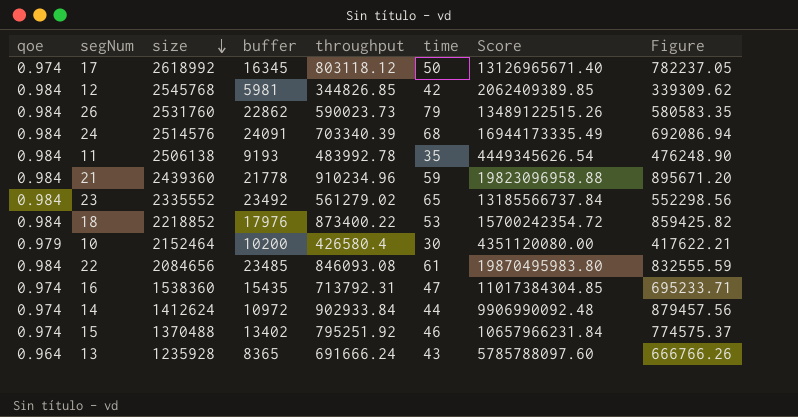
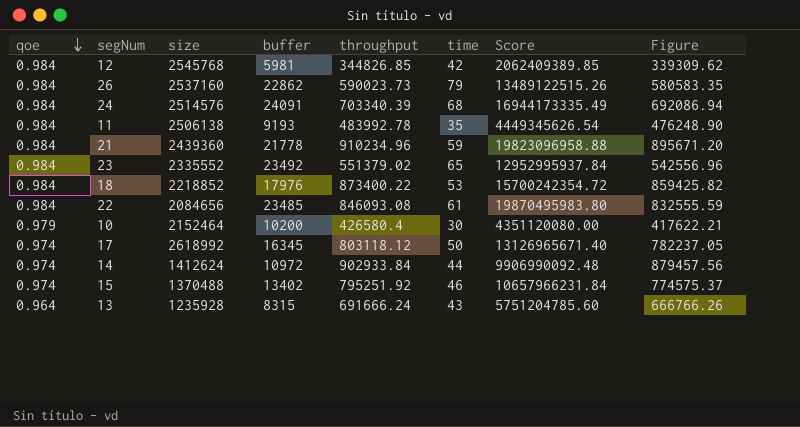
row order: size descending -> qoe descending
row 16: 0.974 | 1538360 | 15435 | 713792.31 | 47 | 11017384304.85 | 695233.71 -> none
26 | size: 2531760 -> 2537160
23 | throughput: 561279.02 -> 551379.02
23 | Score: 13185566737.84 -> 12952995937.84
23 | Figure: 552298.56 -> 542556.96
13 | buffer: 8365 -> 8315
13 | Score: 5785788097.60 -> 5751204785.60

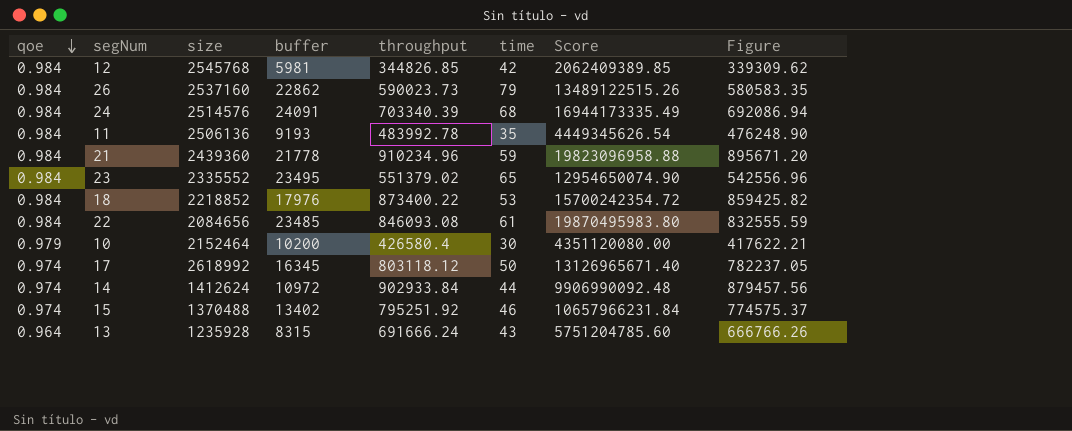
11 | size: 2506138 -> 2506136
23 | buffer: 23492 -> 23495
23 | Score: 12952995937.84 -> 12954650074.90

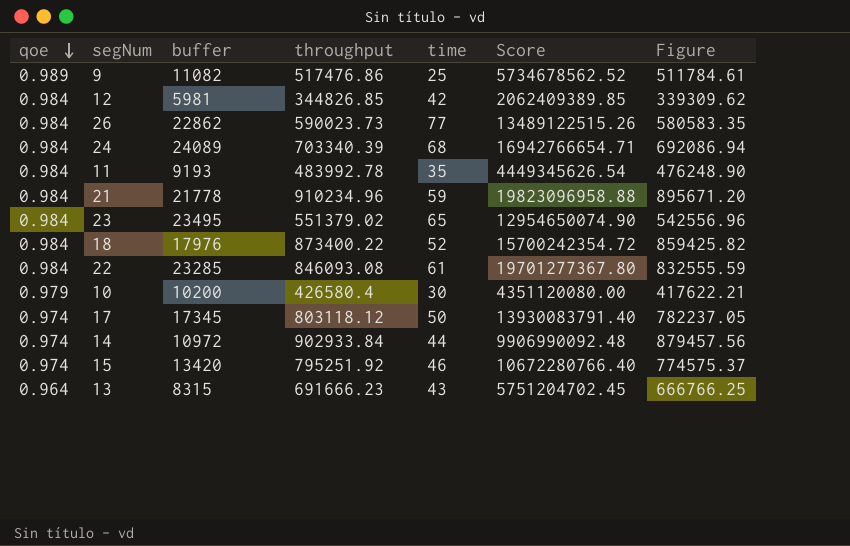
column size | position: 3 -> none
row 9: none -> 0.989 | 11082 | 517476.86 | 25 | 5734678562.52 | 511784.61
26 | time: 79 -> 77
24 | buffer: 24091 -> 24089
24 | Score: 16944173335.49 -> 16942766654.71
18 | time: 53 -> 52
22 | buffer: 23485 -> 23285
22 | Score: 19870495983.80 -> 19701277367.80
17 | buffer: 16345 -> 17345
17 | Score: 13126965671.40 -> 13930083791.40
15 | buffer: 13402 -> 13420
15 | Score: 10657966231.84 -> 10672280766.40
13 | throughput: 691666.24 -> 691666.23
13 | Score: 5751204785.60 -> 5751204702.45
13 | Figure: 666766.26 -> 666766.25

